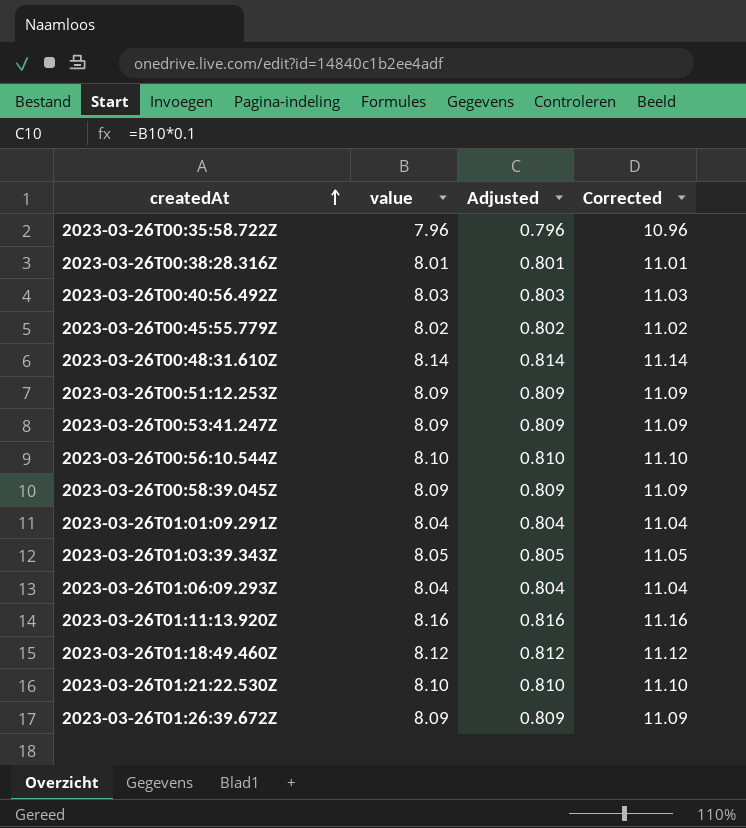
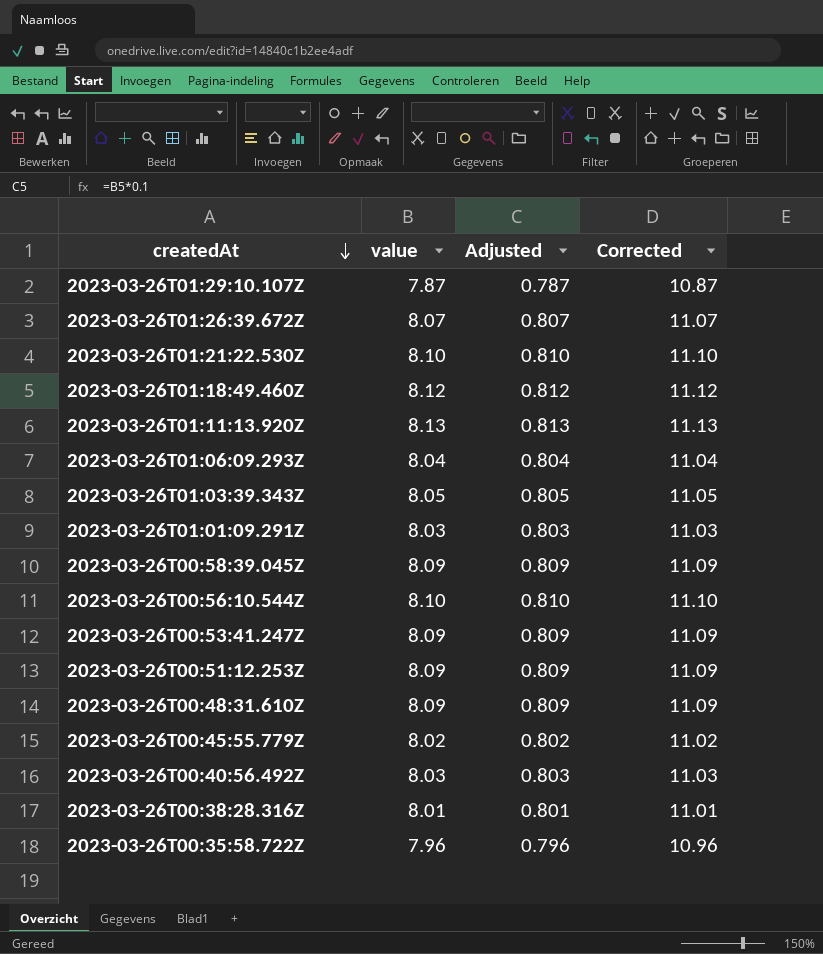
row order: createdAt ascending -> createdAt descending
row 2023-03-26T01:29:10.107Z: none -> 7.87 | 0.787 | 10.87
2023-03-26T01:26:39.672Z | value: 8.09 -> 8.07
2023-03-26T01:26:39.672Z | Adjusted: 0.809 -> 0.807
2023-03-26T01:26:39.672Z | Corrected: 11.09 -> 11.07
2023-03-26T01:11:13.920Z | value: 8.16 -> 8.13
2023-03-26T01:11:13.920Z | Adjusted: 0.816 -> 0.813
2023-03-26T01:11:13.920Z | Corrected: 11.16 -> 11.13
2023-03-26T01:01:09.291Z | value: 8.04 -> 8.03
2023-03-26T01:01:09.291Z | Adjusted: 0.804 -> 0.803
2023-03-26T01:01:09.291Z | Corrected: 11.04 -> 11.03
2023-03-26T00:48:31.610Z | value: 8.14 -> 8.09
2023-03-26T00:48:31.610Z | Adjusted: 0.814 -> 0.809
2023-03-26T00:48:31.610Z | Corrected: 11.14 -> 11.09

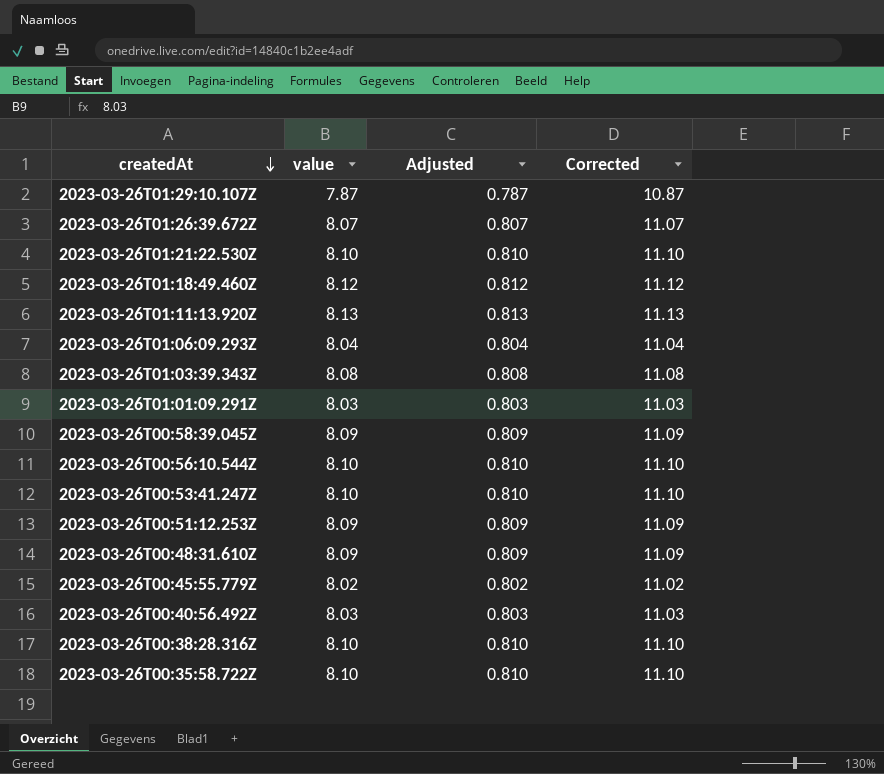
2023-03-26T01:03:39.343Z | value: 8.05 -> 8.08
2023-03-26T01:03:39.343Z | Adjusted: 0.805 -> 0.808
2023-03-26T01:03:39.343Z | Corrected: 11.05 -> 11.08
2023-03-26T00:53:41.247Z | value: 8.09 -> 8.10
2023-03-26T00:53:41.247Z | Adjusted: 0.809 -> 0.810
2023-03-26T00:53:41.247Z | Corrected: 11.09 -> 11.10
2023-03-26T00:38:28.316Z | value: 8.01 -> 8.10
2023-03-26T00:38:28.316Z | Adjusted: 0.801 -> 0.810
2023-03-26T00:38:28.316Z | Corrected: 11.01 -> 11.10
2023-03-26T00:35:58.722Z | value: 7.96 -> 8.10
2023-03-26T00:35:58.722Z | Adjusted: 0.796 -> 0.810
2023-03-26T00:35:58.722Z | Corrected: 10.96 -> 11.10

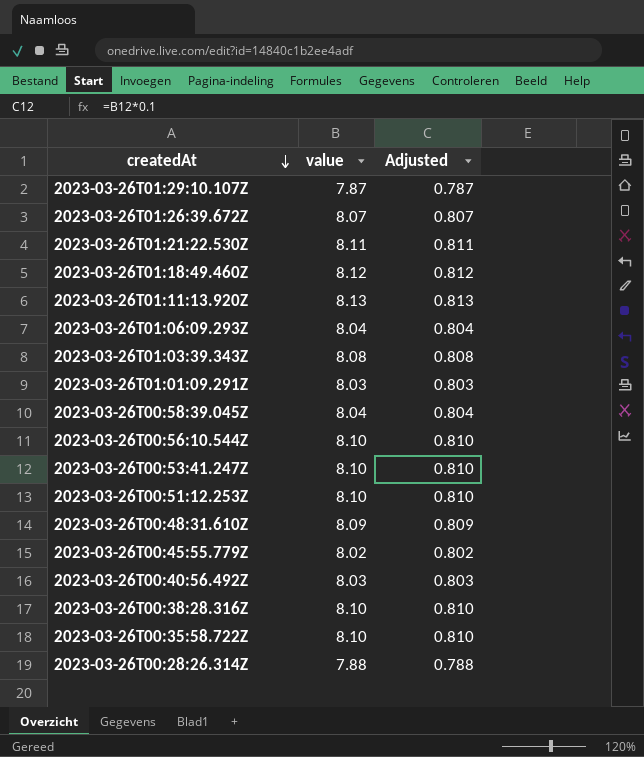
column Corrected | formula: [value] + 3 -> none
2023-03-26T01:21:22.530Z | value: 8.10 -> 8.11
2023-03-26T01:21:22.530Z | Adjusted: 0.810 -> 0.811
2023-03-26T00:58:39.045Z | value: 8.09 -> 8.04
2023-03-26T00:58:39.045Z | Adjusted: 0.809 -> 0.804
2023-03-26T00:51:12.253Z | value: 8.09 -> 8.10
2023-03-26T00:51:12.253Z | Adjusted: 0.809 -> 0.810
row 2023-03-26T00:28:26.314Z: none -> 7.88 | 0.788

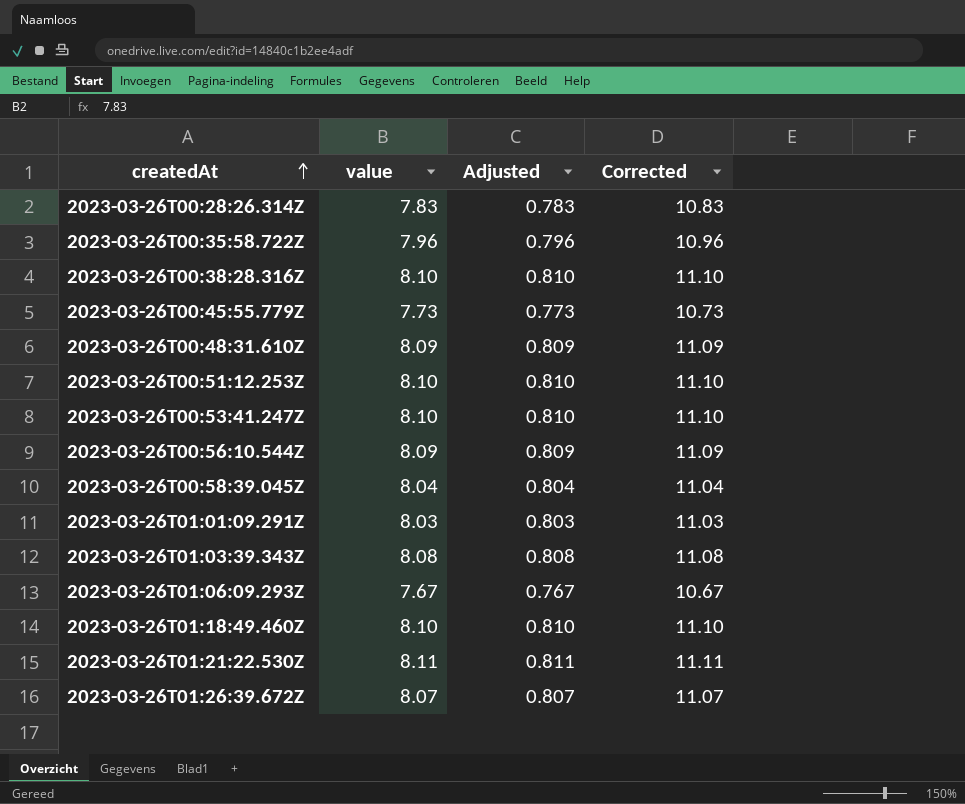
row order: createdAt descending -> createdAt ascending
column Corrected | formula: none -> [value] + 3
row 2023-03-26T01:29:10.107Z: 7.87 | 0.787 -> none
row 2023-03-26T01:11:13.920Z: 8.13 | 0.813 -> none
row 2023-03-26T00:40:56.492Z: 8.03 | 0.803 -> none
2023-03-26T00:28:26.314Z | value: 7.88 -> 7.83
2023-03-26T00:28:26.314Z | Adjusted: 0.788 -> 0.783
2023-03-26T00:35:58.722Z | value: 8.10 -> 7.96
2023-03-26T00:35:58.722Z | Adjusted: 0.810 -> 0.796
2023-03-26T00:45:55.779Z | value: 8.02 -> 7.73
2023-03-26T00:45:55.779Z | Adjusted: 0.802 -> 0.773
2023-03-26T00:56:10.544Z | value: 8.10 -> 8.09
2023-03-26T00:56:10.544Z | Adjusted: 0.810 -> 0.809
2023-03-26T01:06:09.293Z | value: 8.04 -> 7.67
2023-03-26T01:06:09.293Z | Adjusted: 0.804 -> 0.767
2023-03-26T01:18:49.460Z | value: 8.12 -> 8.10
2023-03-26T01:18:49.460Z | Adjusted: 0.812 -> 0.810

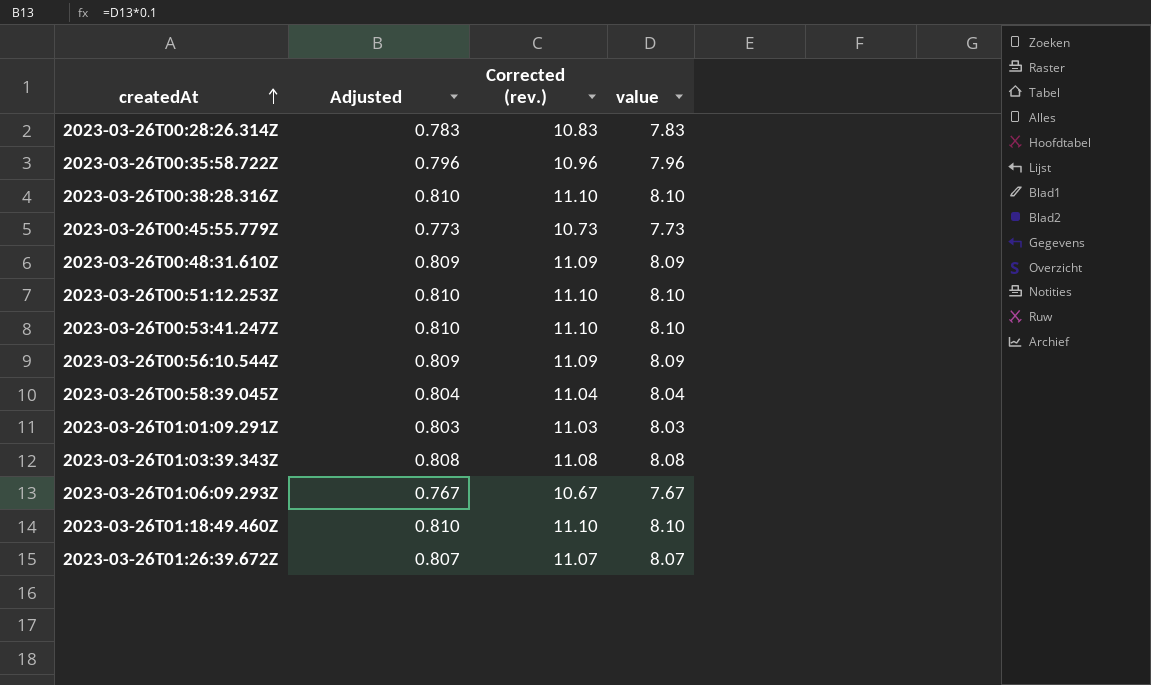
column name: Corrected -> Corrected (rev.)
column value | position: 2 -> 4
row 2023-03-26T01:21:22.530Z: 8.11 | 0.811 | 11.11 -> none

